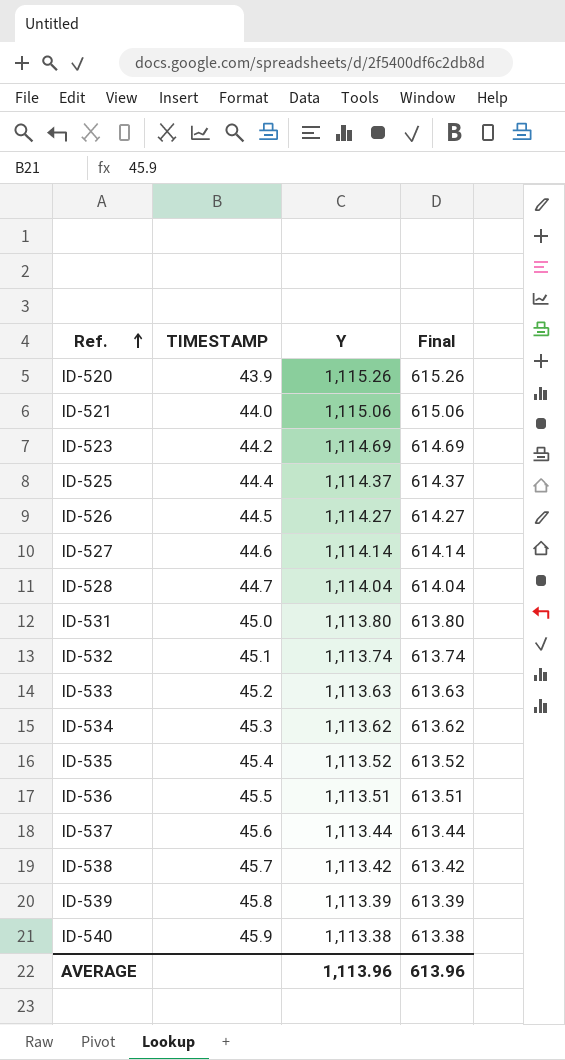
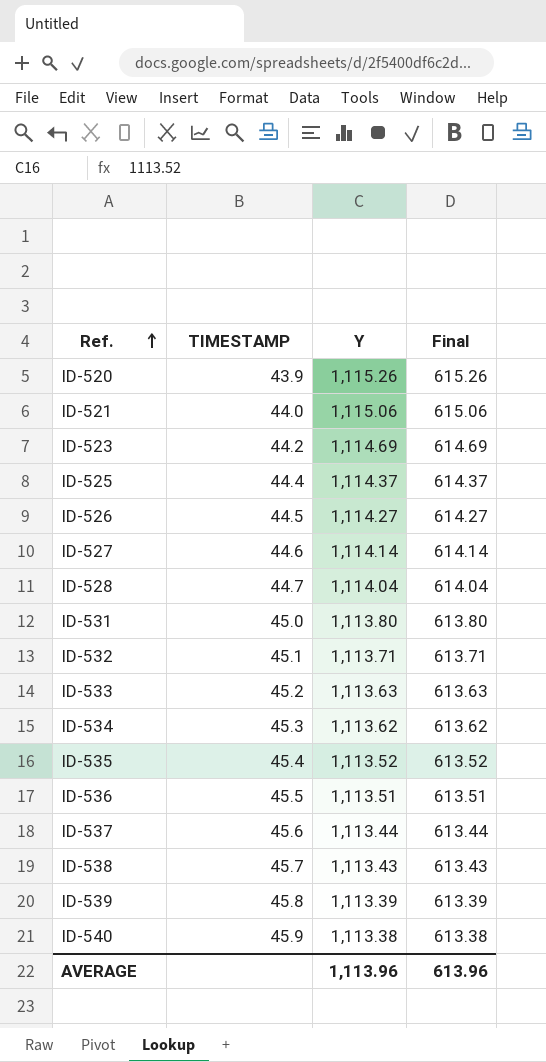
ID-532 | Y: 1,113.74 -> 1,113.71
ID-532 | Final: 613.74 -> 613.71
ID-538 | Y: 1,113.42 -> 1,113.43
ID-538 | Final: 613.42 -> 613.43

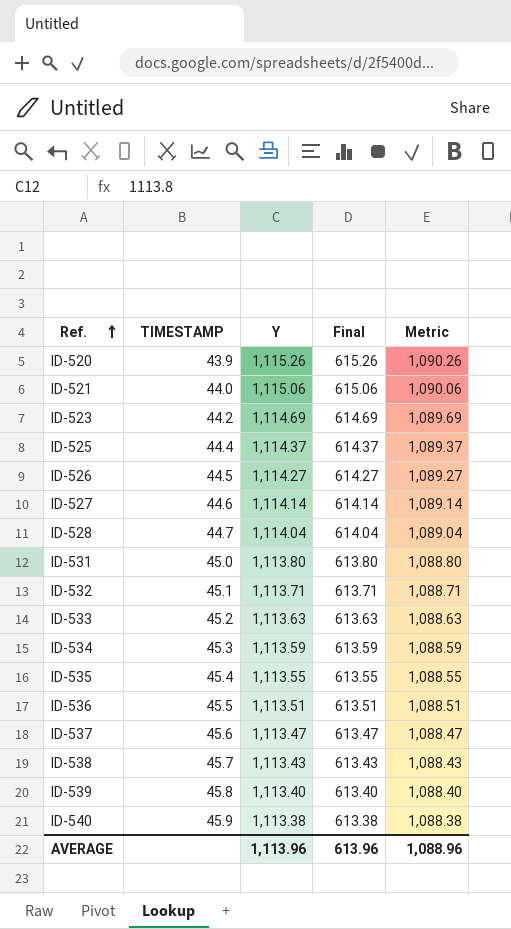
column Metric | formula: none -> [Y] - 25
ID-534 | Y: 1,113.62 -> 1,113.59
ID-534 | Final: 613.62 -> 613.59
ID-535 | Y: 1,113.52 -> 1,113.55
ID-535 | Final: 613.52 -> 613.55
ID-537 | Y: 1,113.44 -> 1,113.47
ID-537 | Final: 613.44 -> 613.47
ID-539 | Y: 1,113.39 -> 1,113.40
ID-539 | Final: 613.39 -> 613.40

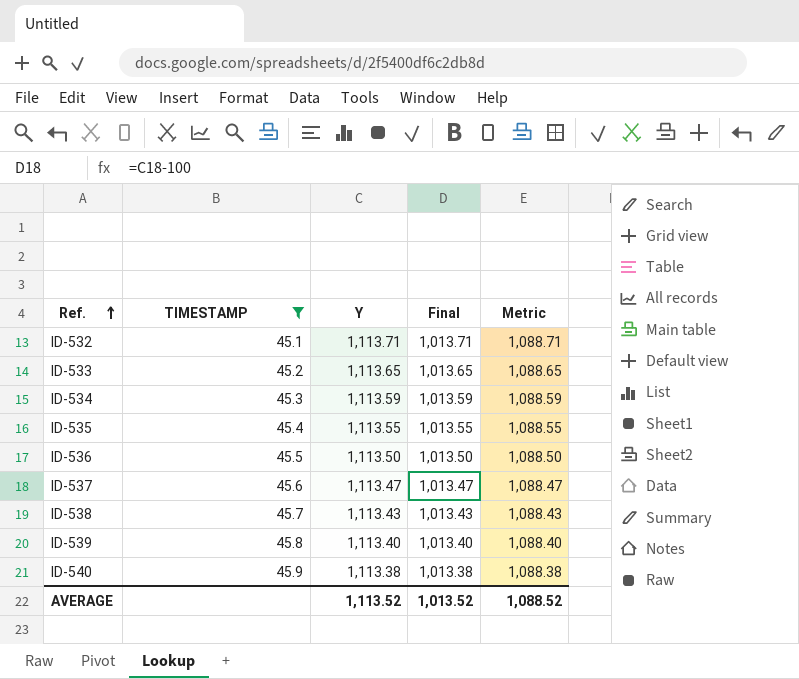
filter: none -> TIMESTAMP >= 45.1
column Final | formula: [Y] - 500 -> [Y] - 100
ID-533 | Y: 1,113.63 -> 1,113.65
ID-533 | Metric: 1,088.63 -> 1,088.65
ID-536 | Y: 1,113.51 -> 1,113.50
ID-536 | Metric: 1,088.51 -> 1,088.50
AVERAGE | Y: 1,113.96 -> 1,113.52
AVERAGE | Final: 613.96 -> 1,013.52
AVERAGE | Metric: 1,088.96 -> 1,088.52

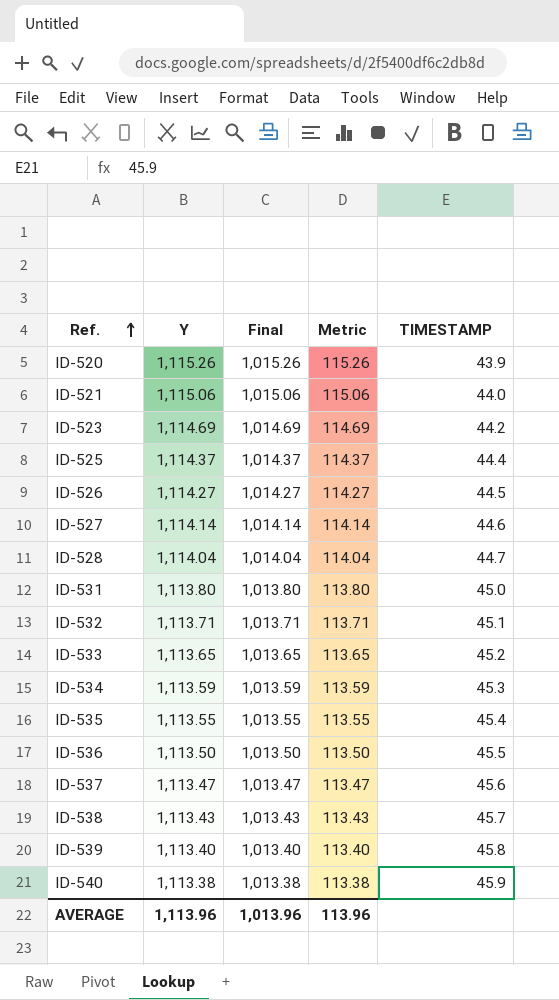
filter: TIMESTAMP >= 45.1 -> none
column Metric | formula: [Y] - 25 -> [Y] - 1000
column TIMESTAMP | position: 2 -> 5
AVERAGE | Y: 1,113.52 -> 1,113.96
AVERAGE | Final: 1,013.52 -> 1,013.96
AVERAGE | Metric: 1,088.52 -> 113.96

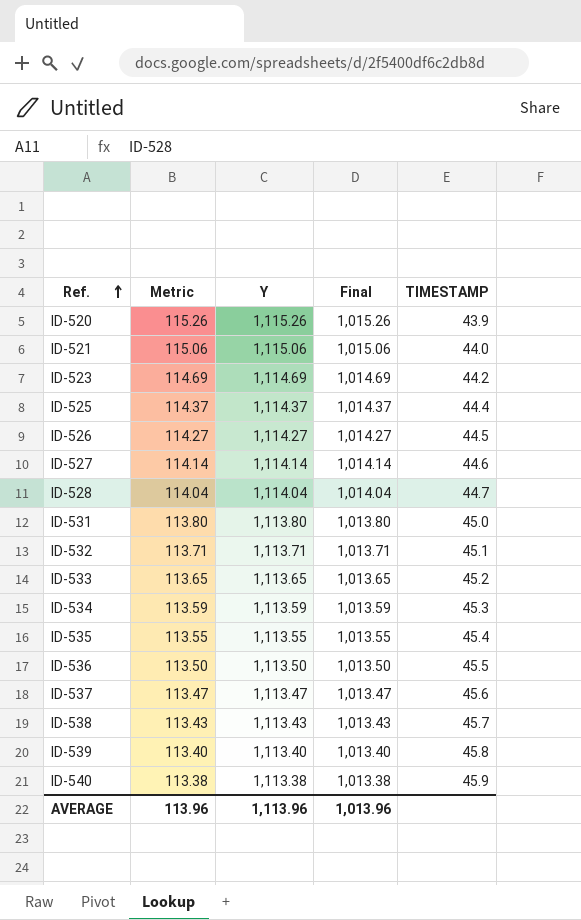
column Metric | position: 4 -> 2

